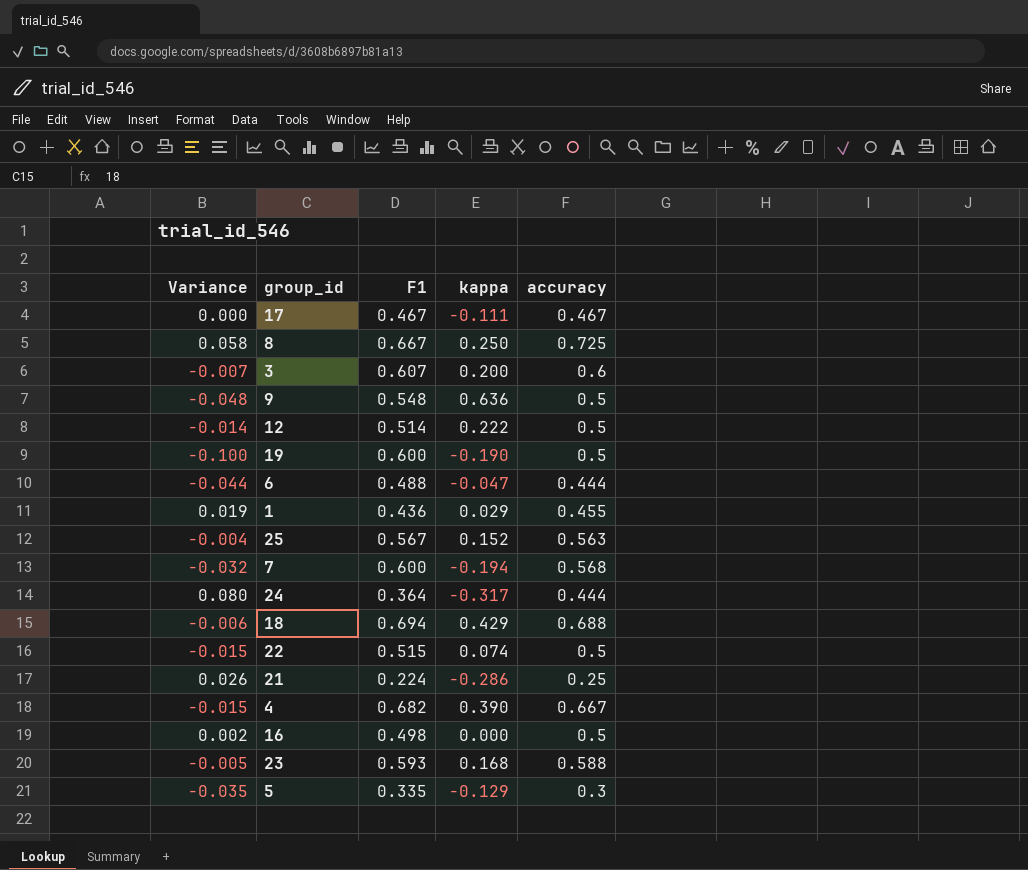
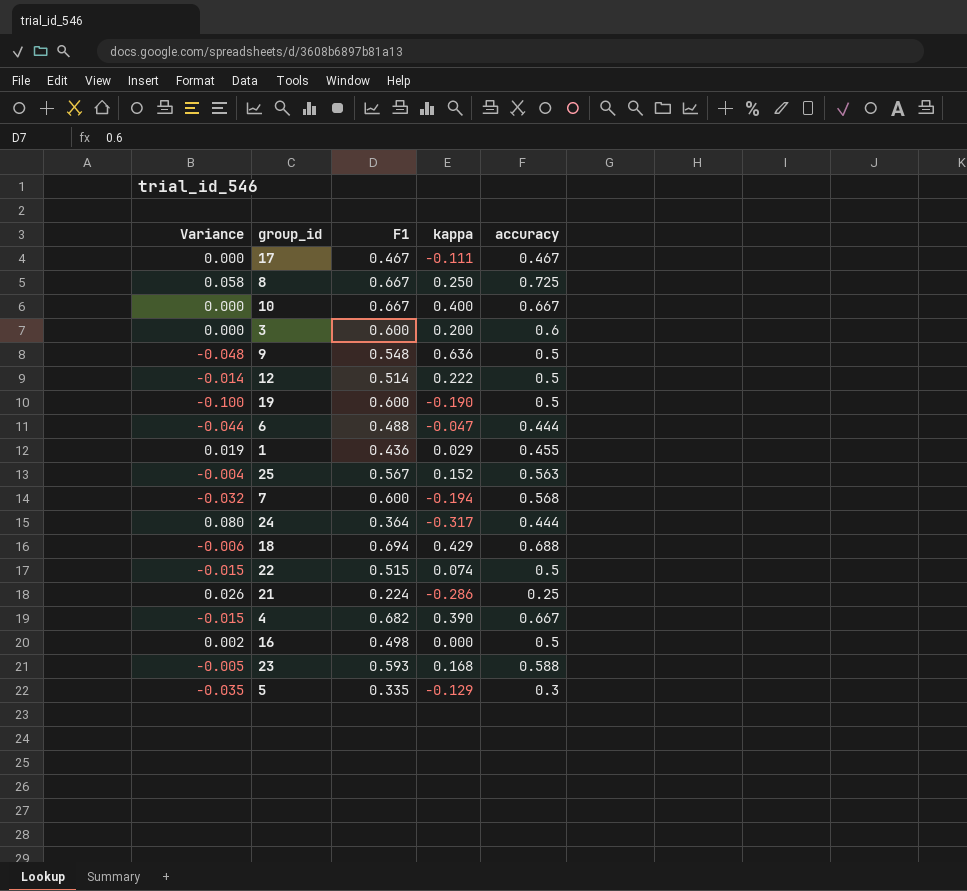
row 10: none -> 0.000 | 0.667 | 0.400 | 0.667
3 | Variance: -0.007 -> 0.000
3 | F1: 0.607 -> 0.600

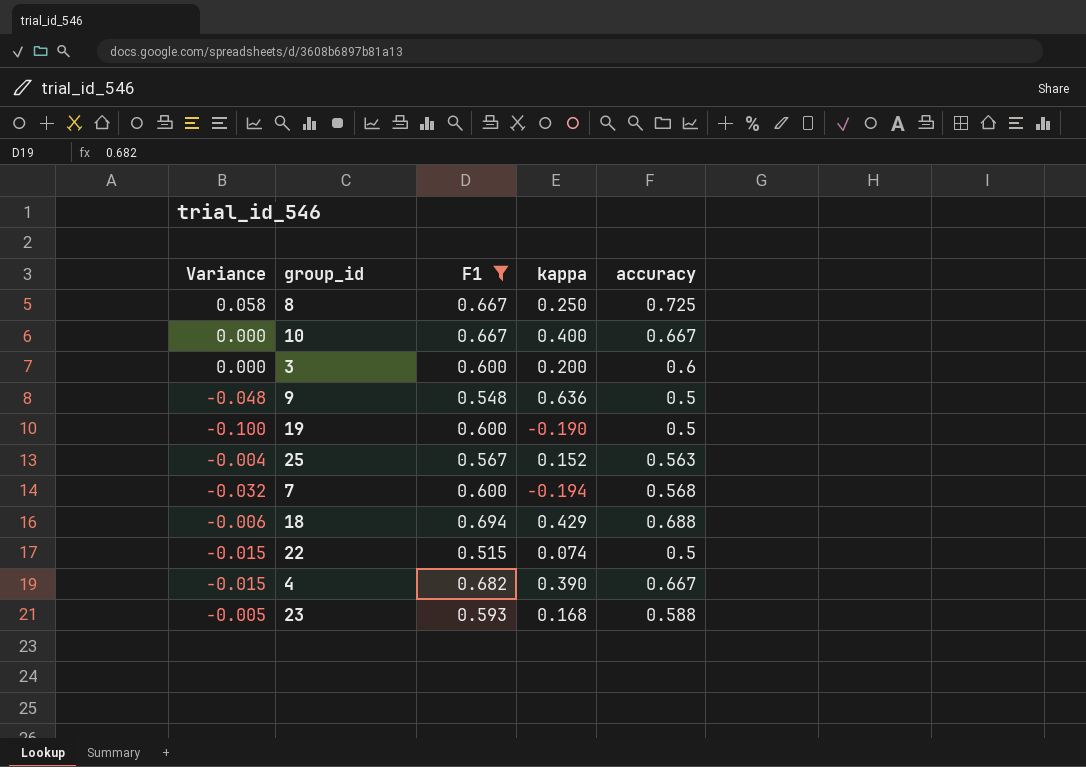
filter: none -> F1 >= 0.515

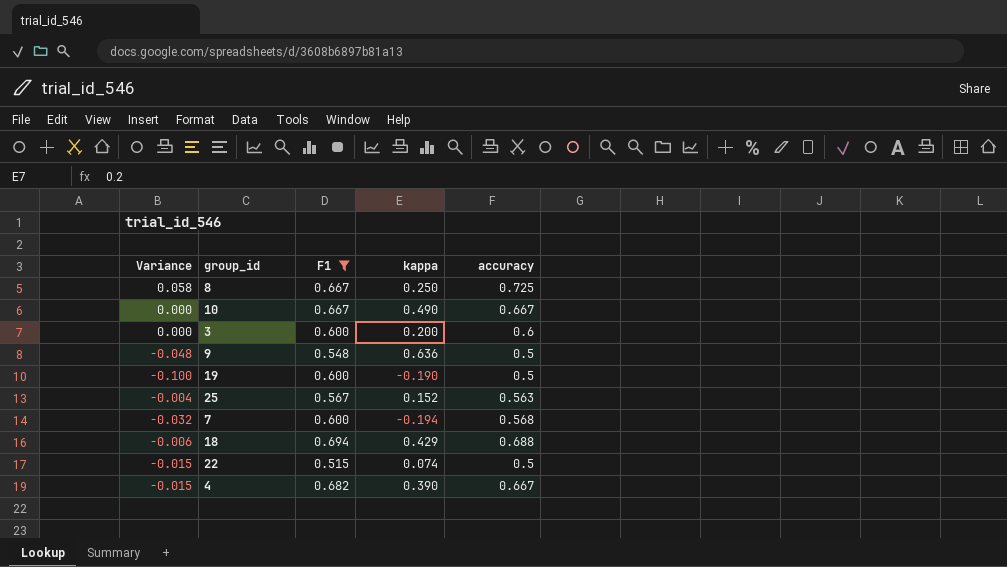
row 23: -0.005 | 0.593 | 0.168 | 0.588 -> none
10 | kappa: 0.400 -> 0.490

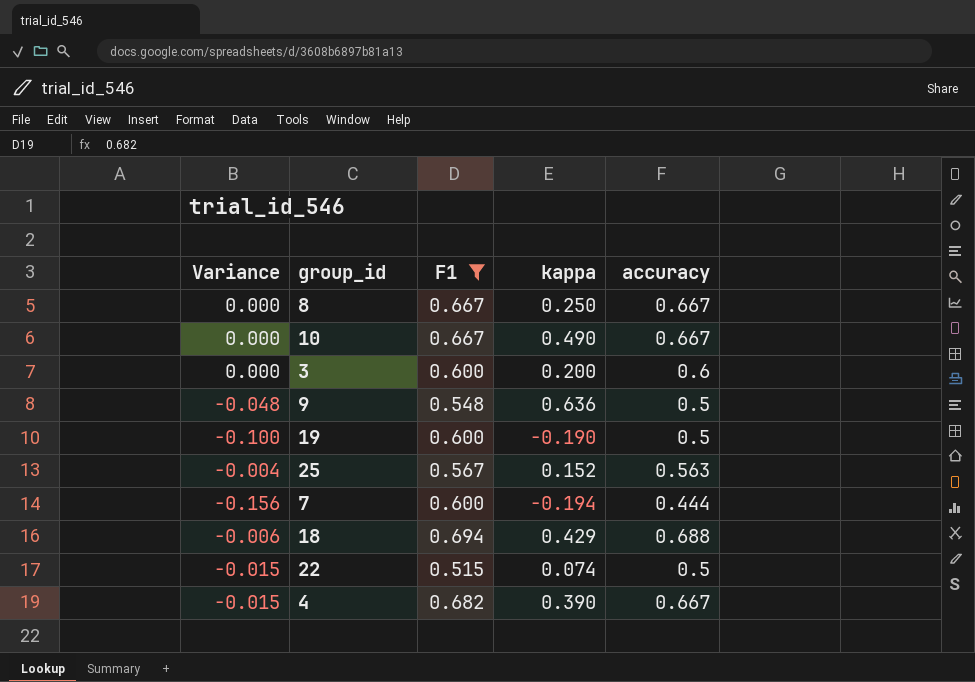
8 | Variance: 0.058 -> 0.000
8 | accuracy: 0.725 -> 0.667
7 | Variance: -0.032 -> -0.156
7 | accuracy: 0.568 -> 0.444

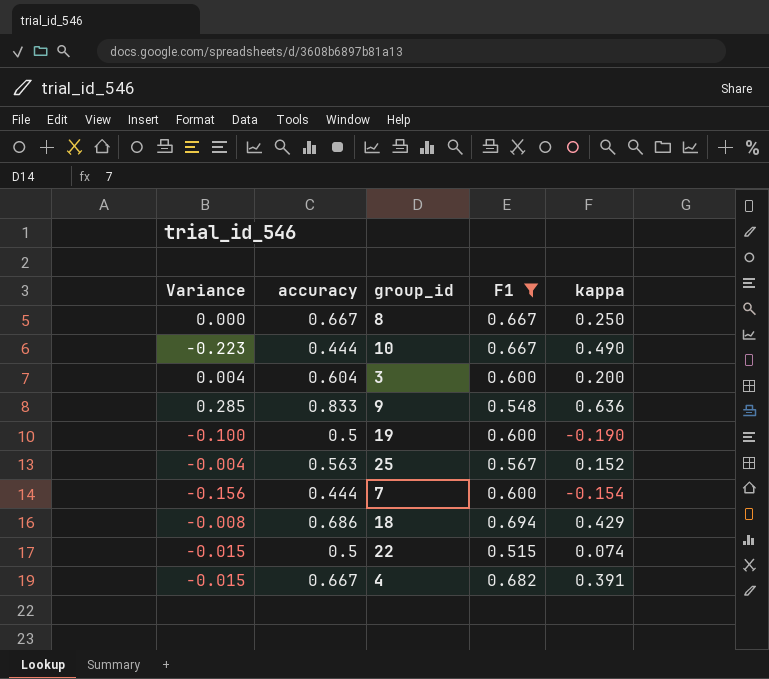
column accuracy | position: 5 -> 2
10 | Variance: 0.000 -> -0.223
10 | accuracy: 0.667 -> 0.444
3 | Variance: 0.000 -> 0.004
3 | accuracy: 0.6 -> 0.604
9 | Variance: -0.048 -> 0.285
9 | accuracy: 0.5 -> 0.833
7 | kappa: -0.194 -> -0.154
18 | Variance: -0.006 -> -0.008
18 | accuracy: 0.688 -> 0.686
4 | kappa: 0.390 -> 0.391

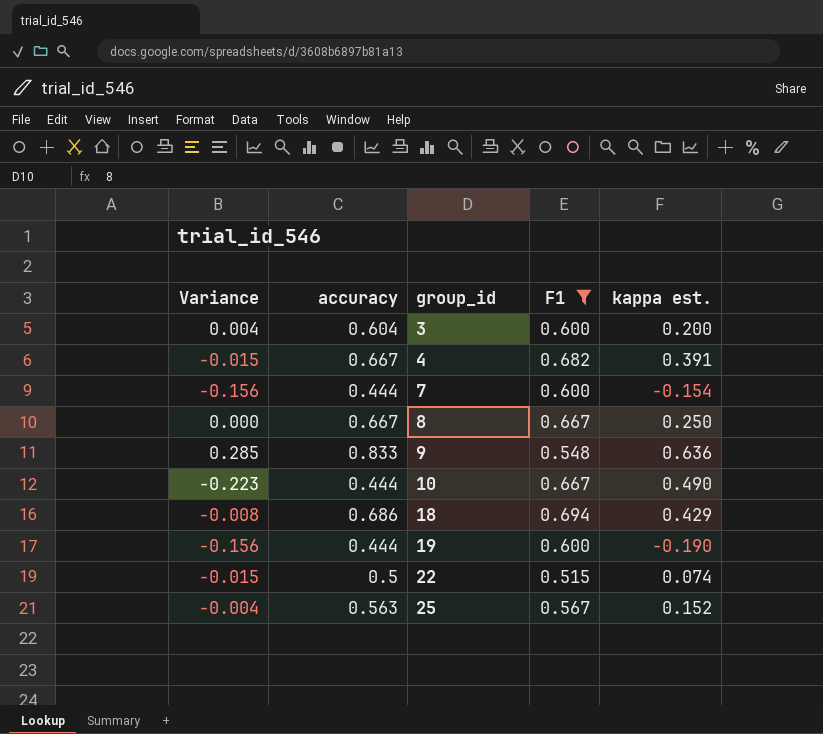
row order: none -> group_id ascending
column name: kappa -> kappa est.
19 | Variance: -0.100 -> -0.156
19 | accuracy: 0.5 -> 0.444

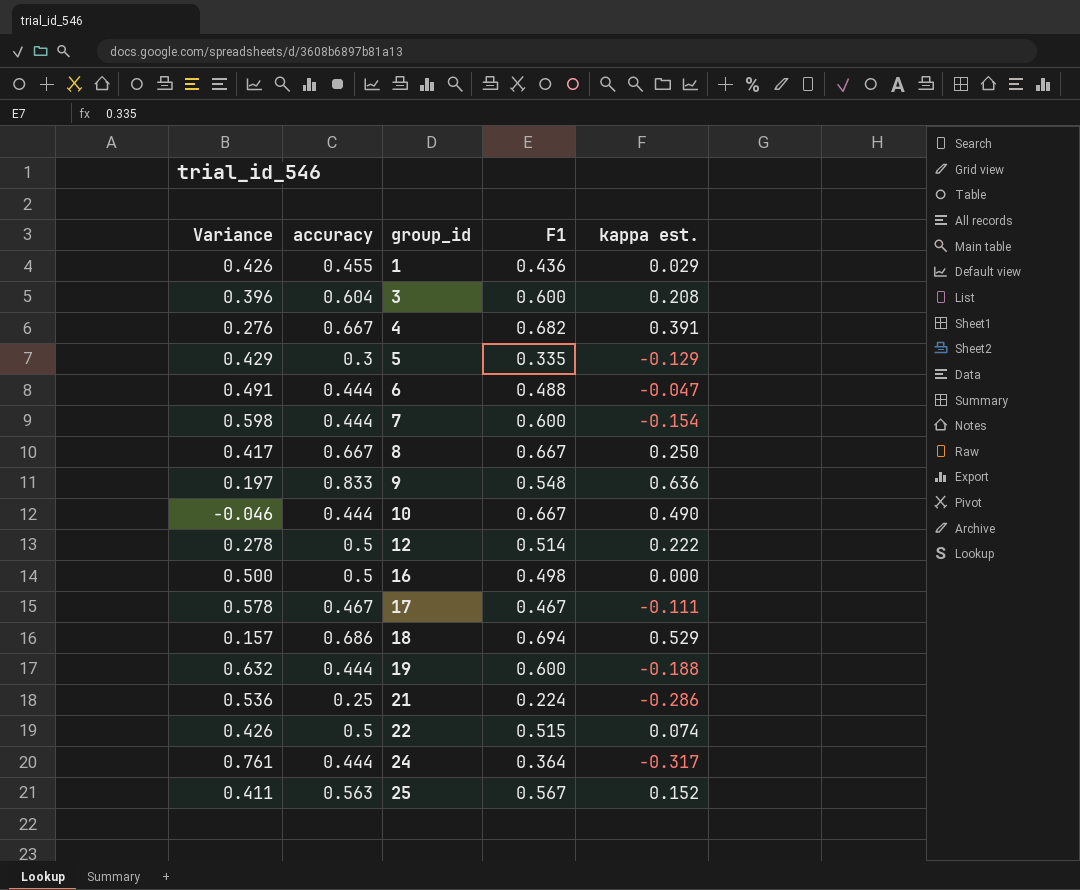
filter: F1 >= 0.515 -> none
column Variance | formula: [accuracy] - [F1] -> [accuracy] - [kappa est.]
3 | kappa est.: 0.200 -> 0.208
18 | kappa est.: 0.429 -> 0.529
19 | kappa est.: -0.190 -> -0.188

